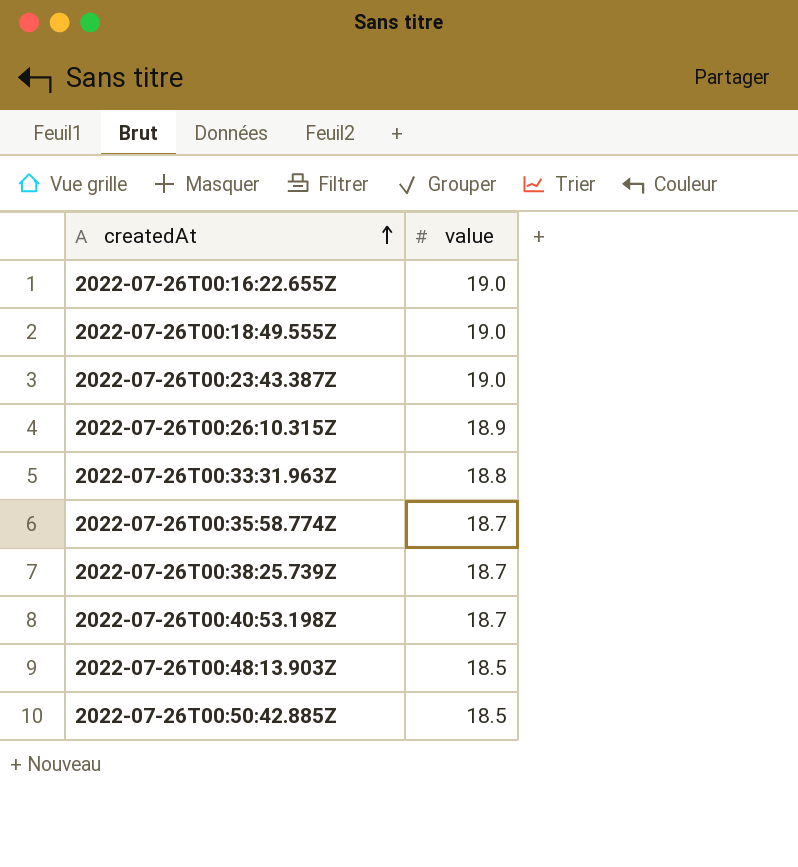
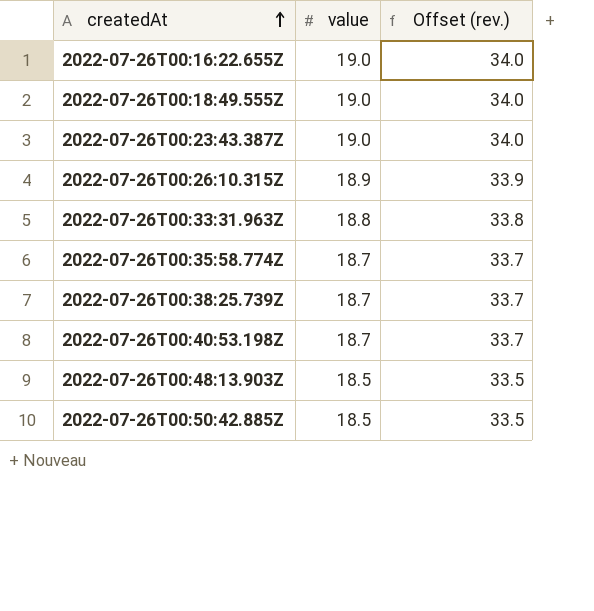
column Offset (rev.) | formula: none -> [value] + 15

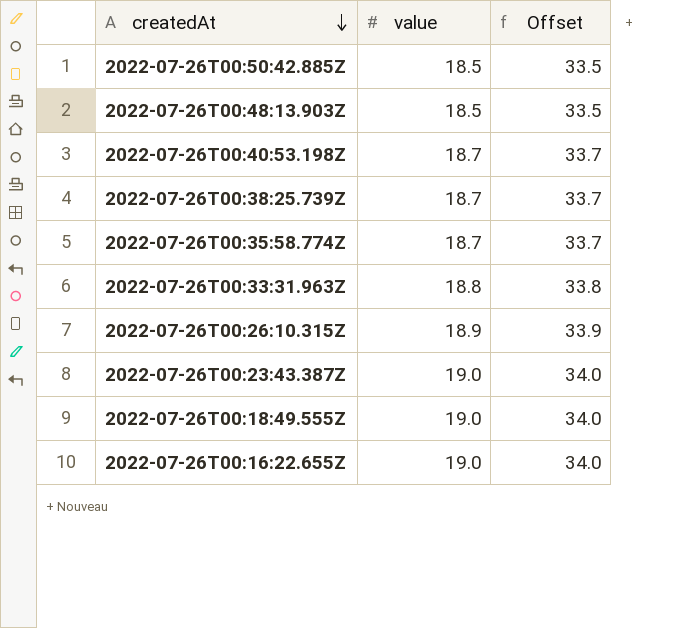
row order: createdAt ascending -> createdAt descending
column name: Offset (rev.) -> Offset

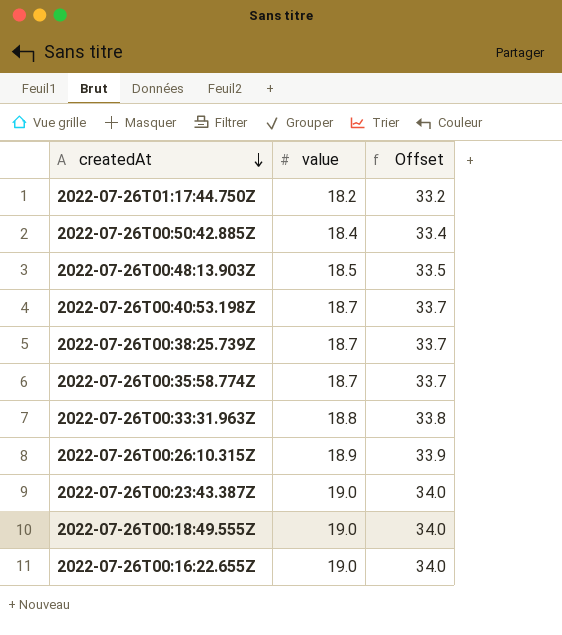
row 2022-07-26T01:17:44.750Z: none -> 18.2 | 33.2
2022-07-26T00:50:42.885Z | value: 18.5 -> 18.4
2022-07-26T00:50:42.885Z | Offset: 33.5 -> 33.4

